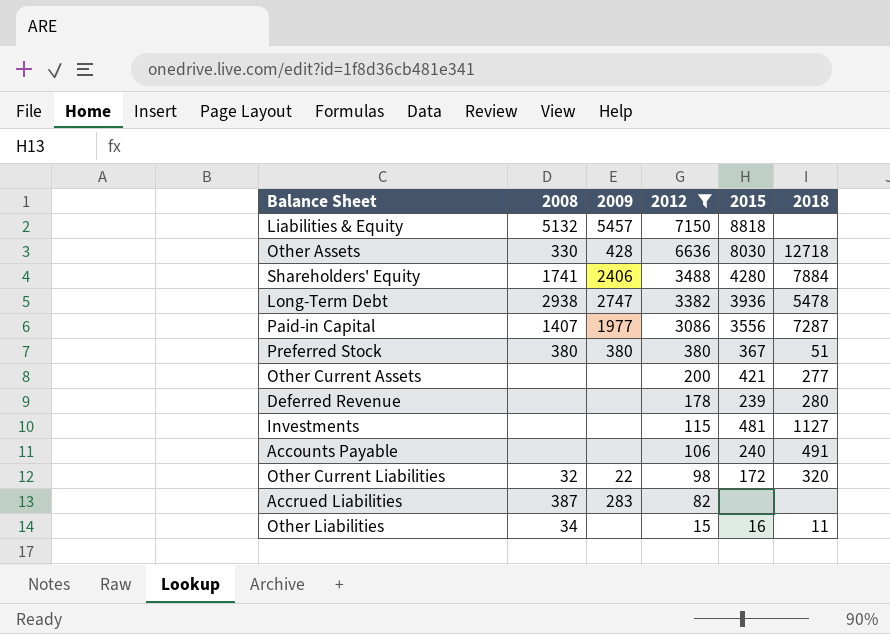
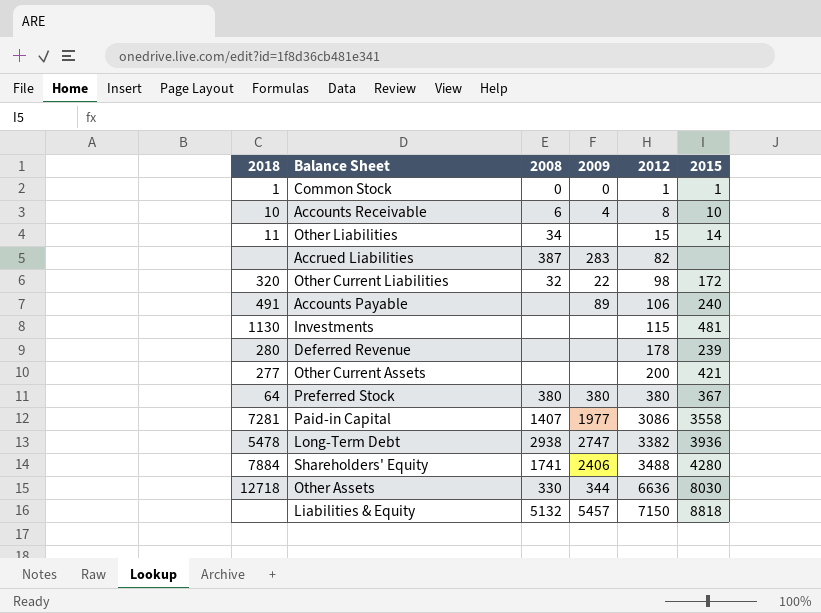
filter: 2012 >= 15 -> none
row order: 2012 descending -> 2012 ascending
column 2018 | position: 6 -> 1
Other Liabilities | 2015: 16 -> 14
Accounts Payable | 2009: none -> 89
Investments | 2018: 1127 -> 1130
Preferred Stock | 2018: 51 -> 64
Paid-in Capital | 2018: 7287 -> 7281
Paid-in Capital | 2015: 3556 -> 3558
Other Assets | 2009: 428 -> 344

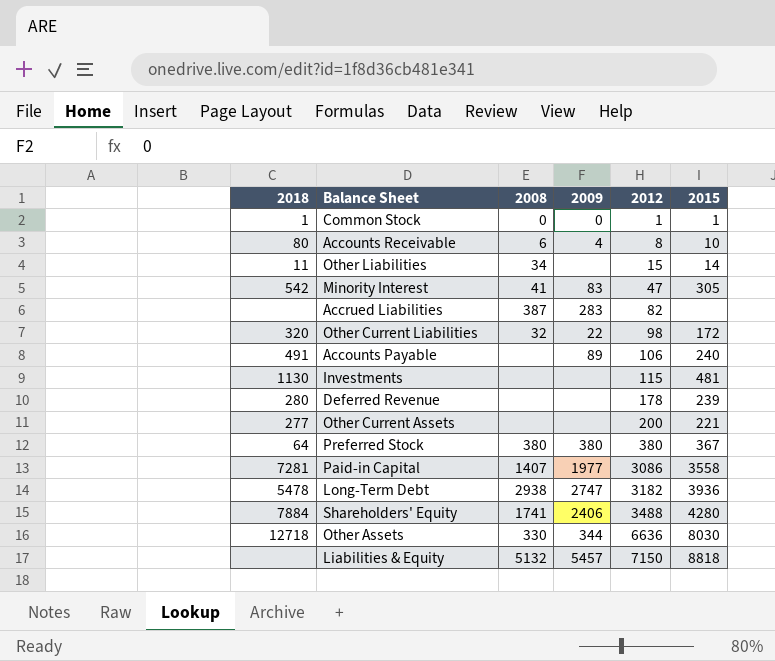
Accounts Receivable | 2018: 10 -> 80
row Minority Interest: none -> 542 | 41 | 83 | 47 | 305
Other Current Assets | 2015: 421 -> 221
Long-Term Debt | 2012: 3382 -> 3182

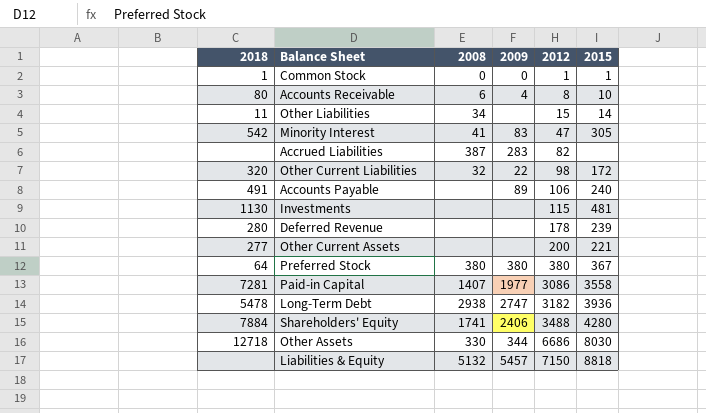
Other Assets | 2012: 6636 -> 6686

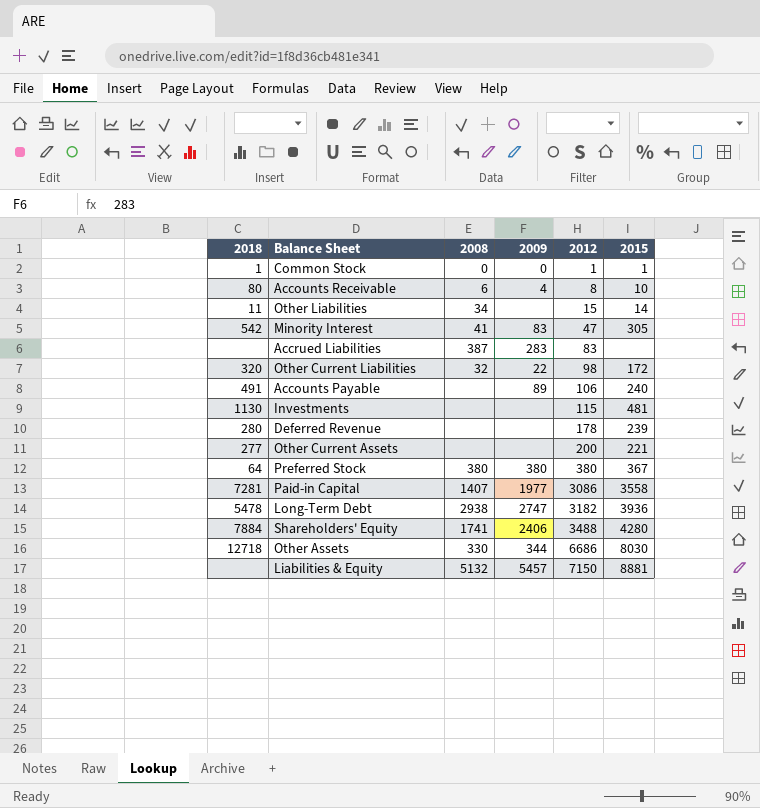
Accrued Liabilities | 2012: 82 -> 83
Liabilities & Equity | 2015: 8818 -> 8881

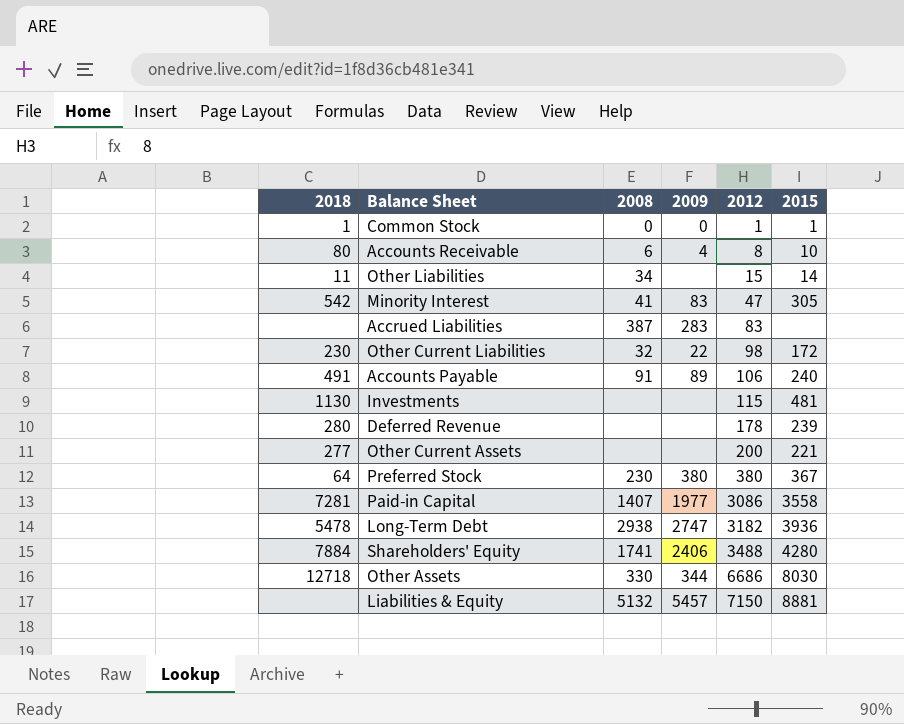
Other Current Liabilities | 2018: 320 -> 230
Accounts Payable | 2008: none -> 91
Preferred Stock | 2008: 380 -> 230

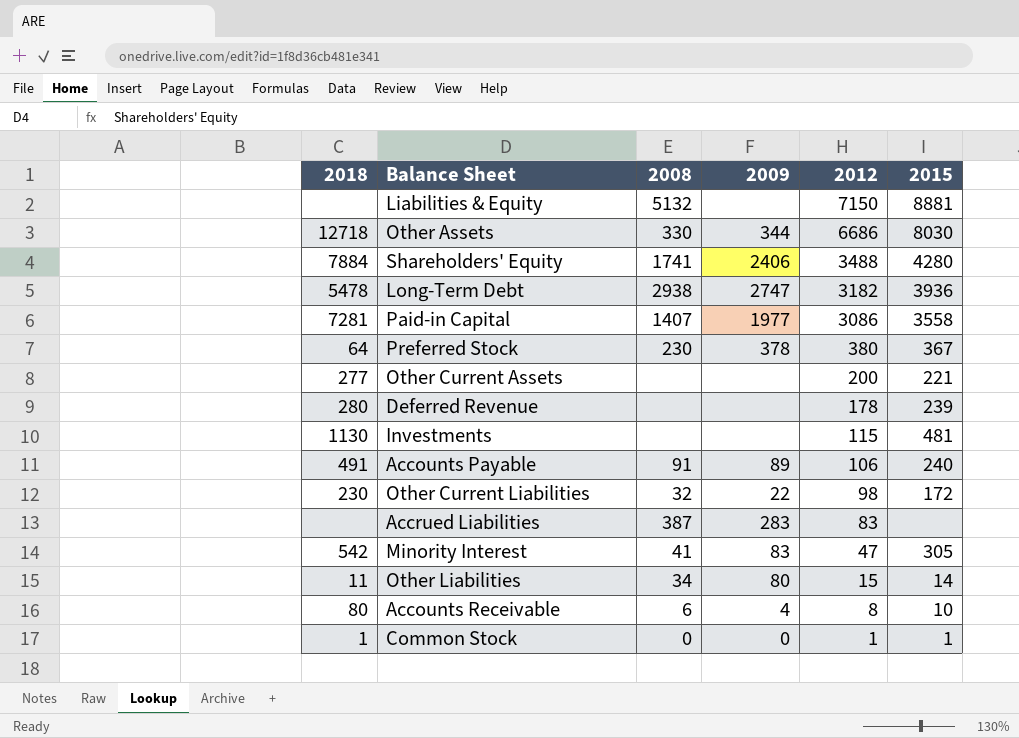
row order: 2012 ascending -> 2012 descending
Liabilities & Equity | 2009: 5457 -> none
Preferred Stock | 2009: 380 -> 378
Other Liabilities | 2009: none -> 80

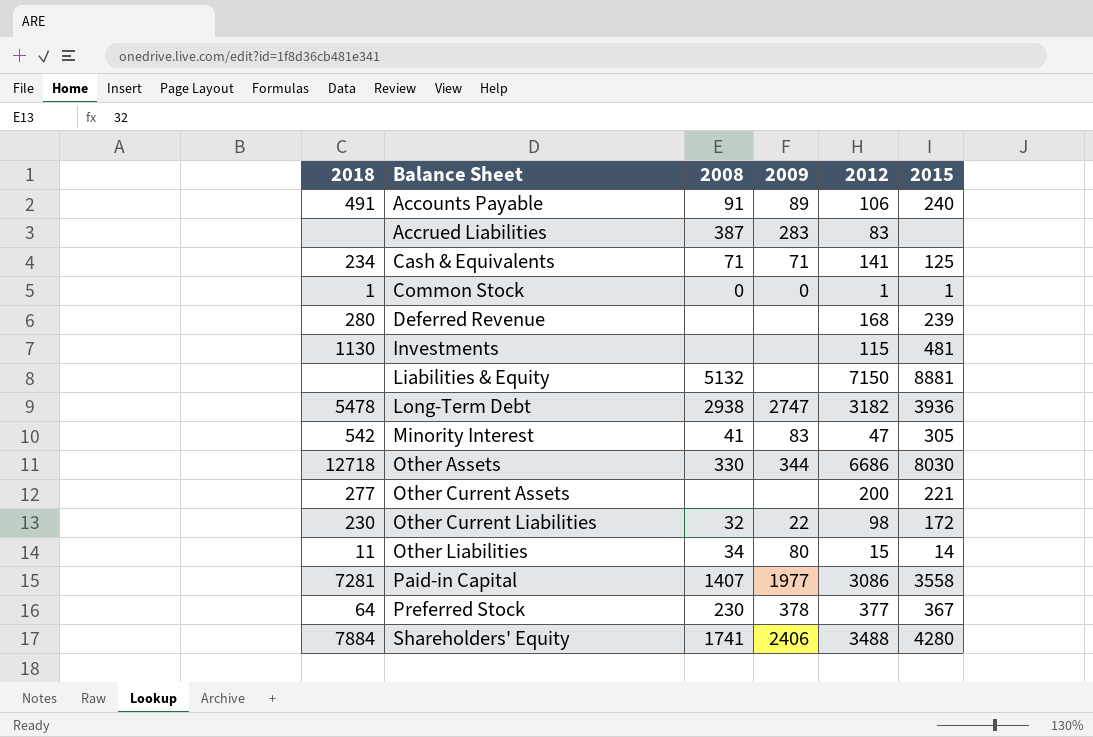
row order: 2012 descending -> Balance Sheet ascending
row Accounts Receivable: 80 | 6 | 4 | 8 | 10 -> none
row Cash & Equivalents: none -> 234 | 71 | 71 | 141 | 125
Deferred Revenue | 2012: 178 -> 168
Preferred Stock | 2012: 380 -> 377

